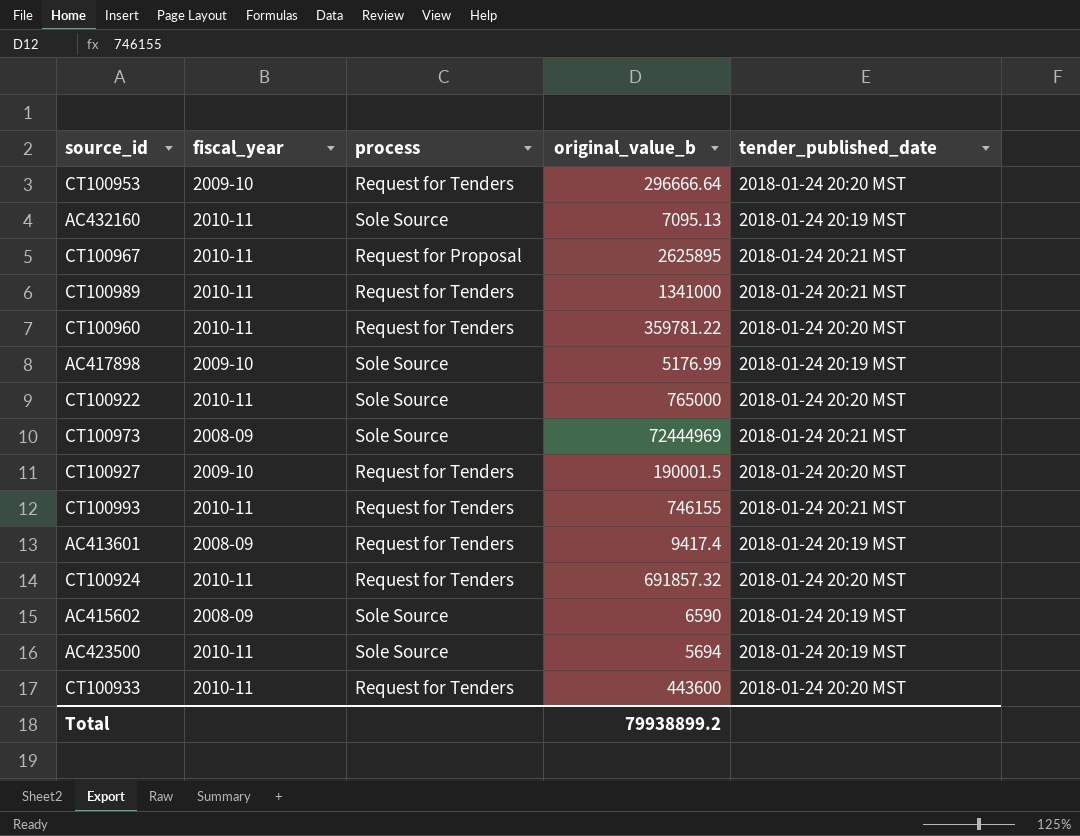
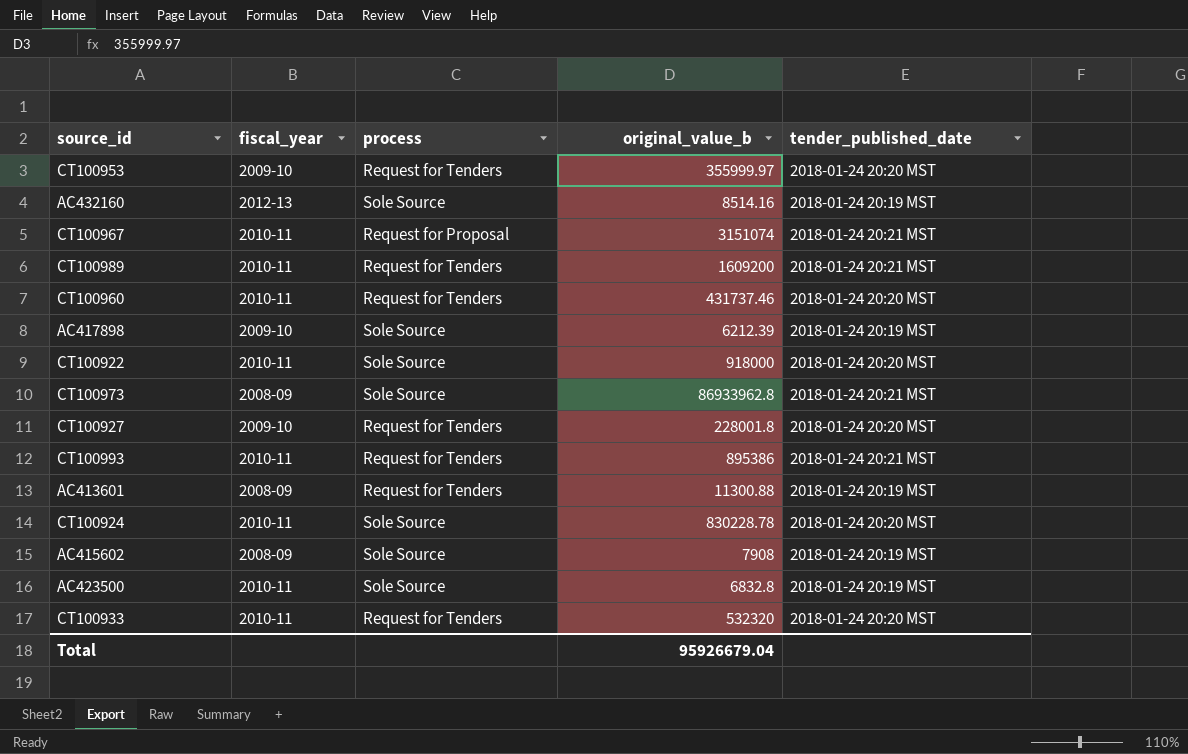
CT100953 | original_value_b: 296666.64 -> 355999.97
AC432160 | fiscal_year: 2010-11 -> 2012-13
AC432160 | original_value_b: 7095.13 -> 8514.16
CT100967 | original_value_b: 2625895 -> 3151074
CT100989 | original_value_b: 1341000 -> 1609200
CT100960 | original_value_b: 359781.22 -> 431737.46
AC417898 | original_value_b: 5176.99 -> 6212.39
CT100922 | original_value_b: 765000 -> 918000
CT100973 | original_value_b: 72444969 -> 86933962.8
CT100927 | original_value_b: 190001.5 -> 228001.8
CT100993 | original_value_b: 746155 -> 895386
AC413601 | original_value_b: 9417.4 -> 11300.88
CT100924 | process: Request for Tenders -> Sole Source
CT100924 | original_value_b: 691857.32 -> 830228.78
AC415602 | original_value_b: 6590 -> 7908
AC423500 | original_value_b: 5694 -> 6832.8
CT100933 | original_value_b: 443600 -> 532320
Total | original_value_b: 79938899.2 -> 95926679.04

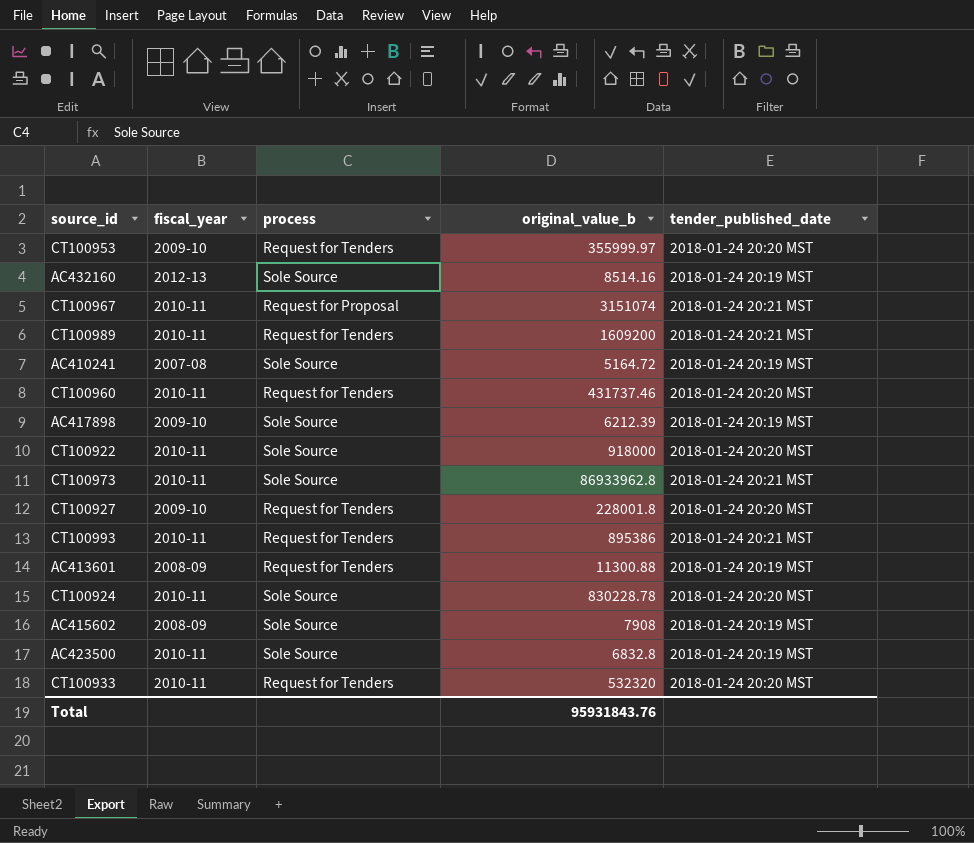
row AC410241: none -> 2007-08 | Sole Source | 5164.72 | 2018-01-24 20:19 MST
CT100973 | fiscal_year: 2008-09 -> 2010-11
Total | original_value_b: 95926679.04 -> 95931843.76

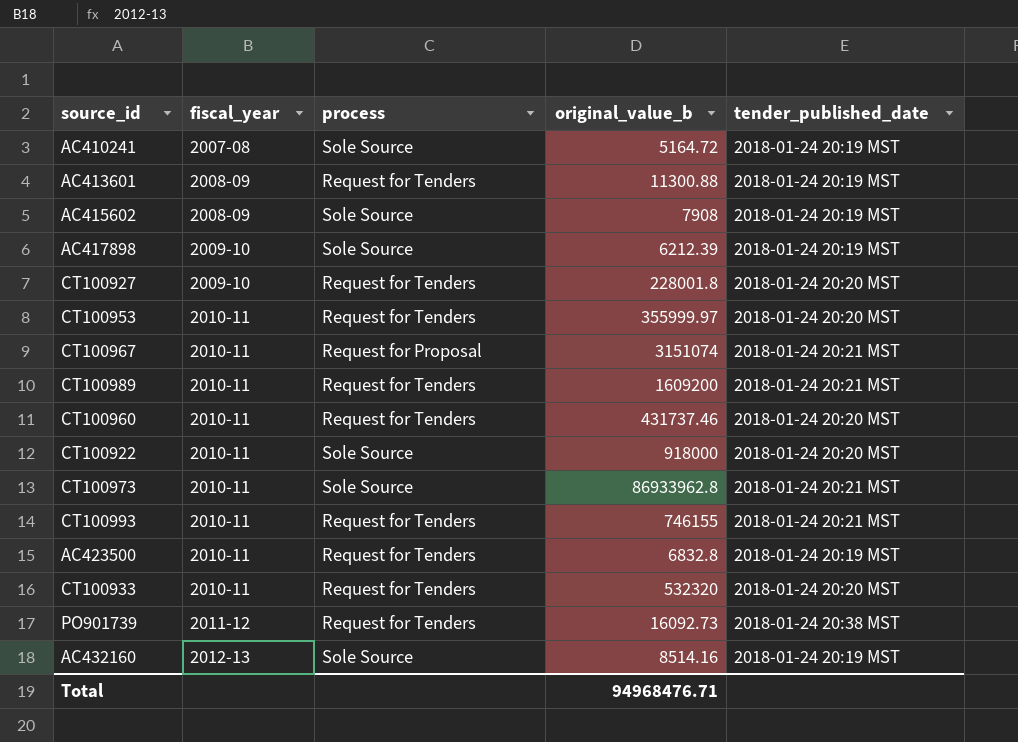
row order: none -> fiscal_year ascending
row CT100924: 2010-11 | Sole Source | 830228.78 | 2018-01-24 20:20 MST -> none
CT100953 | fiscal_year: 2009-10 -> 2010-11
CT100993 | original_value_b: 895386 -> 746155
AC423500 | process: Sole Source -> Request for Tenders
row PO901739: none -> 2011-12 | Request for Tenders | 16092.73 | 2018-01-24 20:38 MST
Total | original_value_b: 95931843.76 -> 94968476.71

